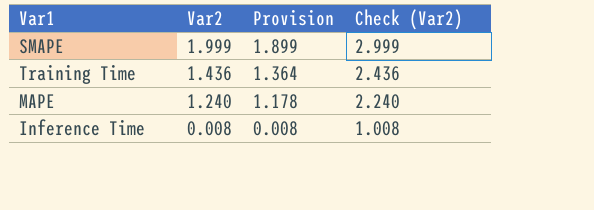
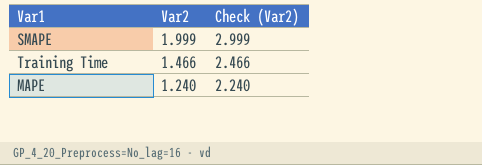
column Provision | formula: [Var2] * 0.95 -> none
row Inference Time: 0.008 | 0.008 | 1.008 -> none
Training Time | Var2: 1.436 -> 1.466
Training Time | Check (Var2): 2.436 -> 2.466

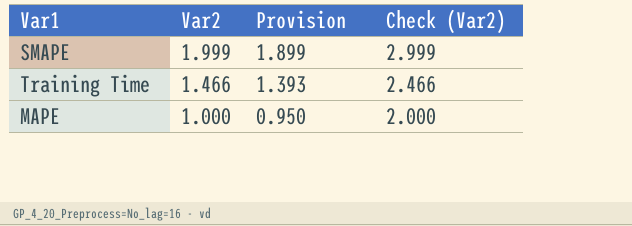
column Provision | formula: none -> [Var2] * 0.95
MAPE | Var2: 1.240 -> 1.000
MAPE | Check (Var2): 2.240 -> 2.000

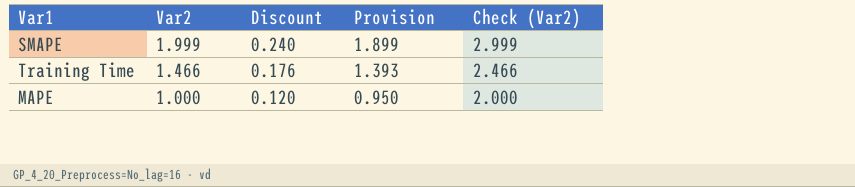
column Discount | formula: none -> [Var2] * 0.12

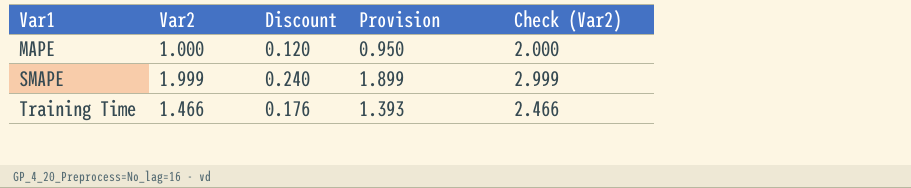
row order: Var2 descending -> Var1 ascending

